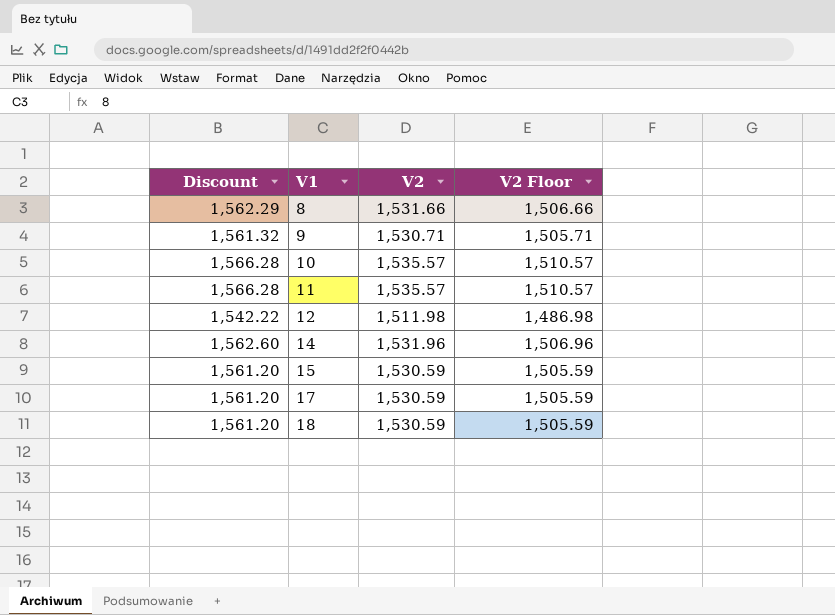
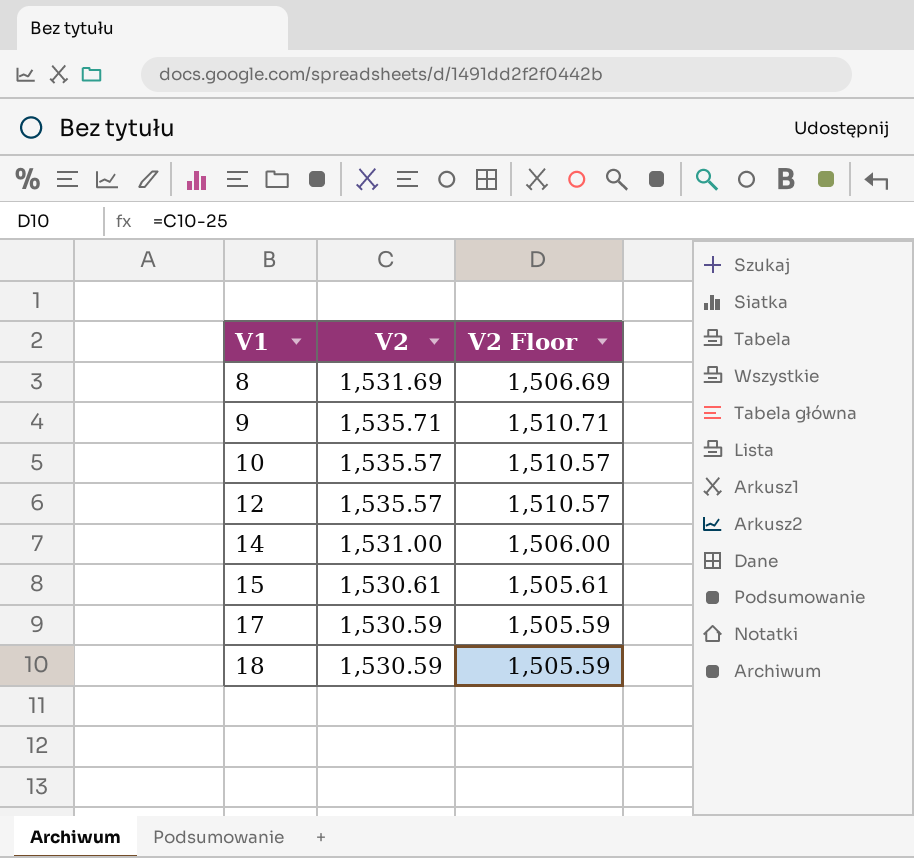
column Discount | formula: [V2] * 1.02 -> none
row 11: 1,566.28 | 1,535.57 | 1,510.57 -> none
8 | V2: 1,531.66 -> 1,531.69
8 | V2 Floor: 1,506.66 -> 1,506.69
9 | V2: 1,530.71 -> 1,535.71
9 | V2 Floor: 1,505.71 -> 1,510.71
12 | V2: 1,511.98 -> 1,535.57
12 | V2 Floor: 1,486.98 -> 1,510.57
14 | V2: 1,531.96 -> 1,531.00
14 | V2 Floor: 1,506.96 -> 1,506.00
15 | V2: 1,530.59 -> 1,530.61
15 | V2 Floor: 1,505.59 -> 1,505.61

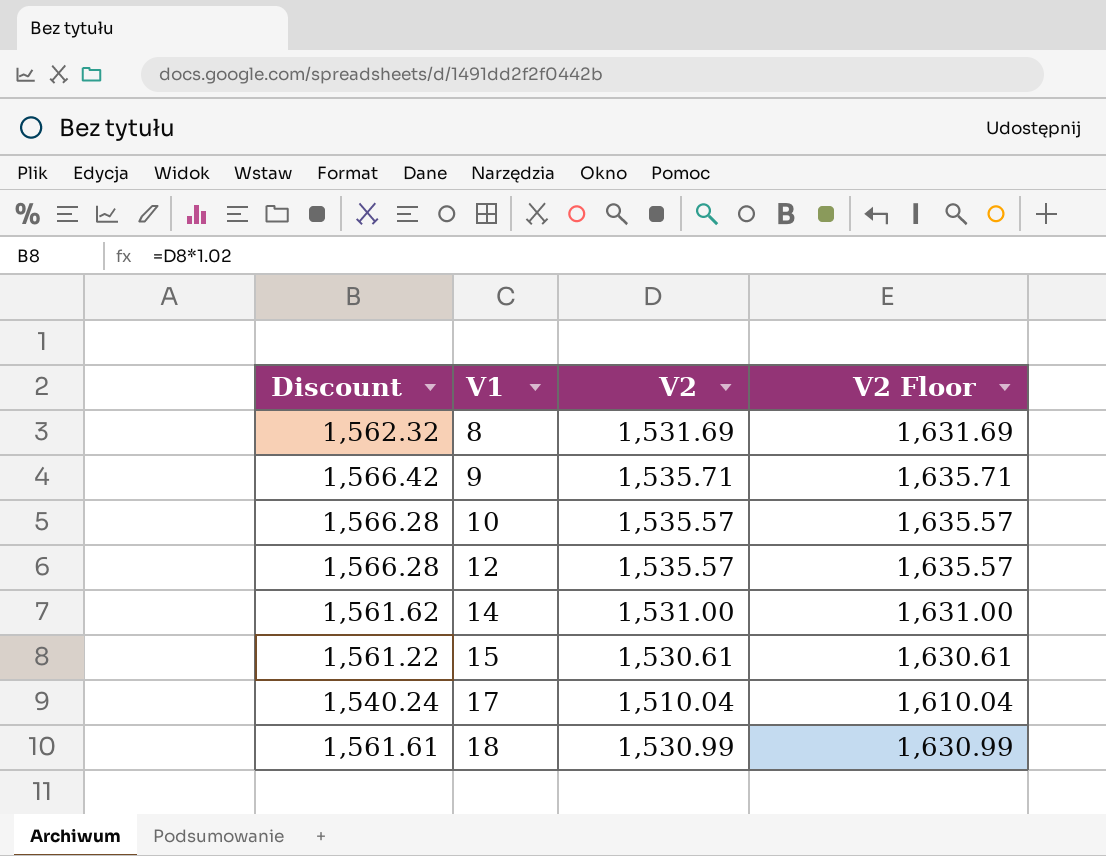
column Discount | formula: none -> [V2] * 1.02
column V2 Floor | formula: [V2] - 25 -> [V2] + 100
17 | V2: 1,530.59 -> 1,510.04
18 | V2: 1,530.59 -> 1,530.99

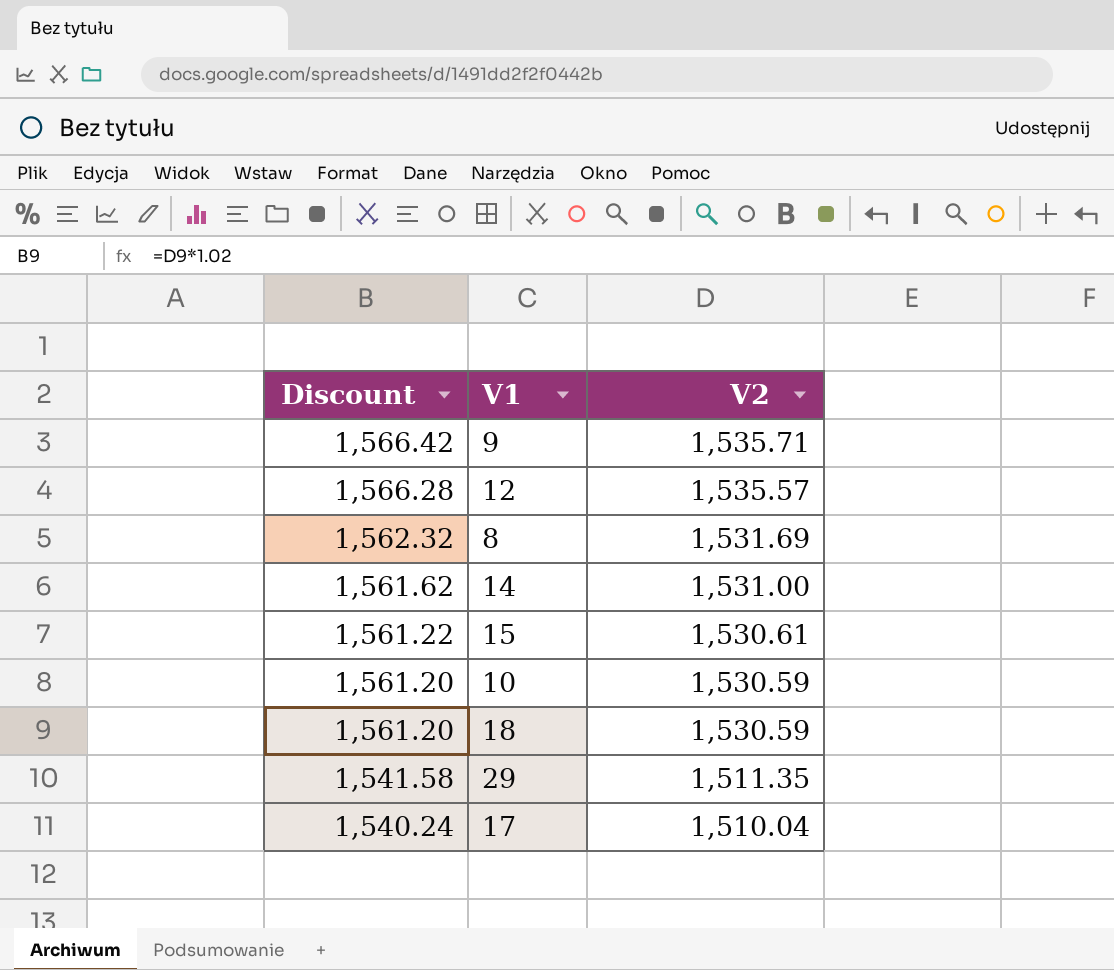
row order: V1 ascending -> Discount descending
column V2 Floor | formula: [V2] + 100 -> none
10 | Discount: 1,566.28 -> 1,561.20
10 | V2: 1,535.57 -> 1,530.59
18 | Discount: 1,561.61 -> 1,561.20
18 | V2: 1,530.99 -> 1,530.59
row 29: none -> 1,541.58 | 1,511.35

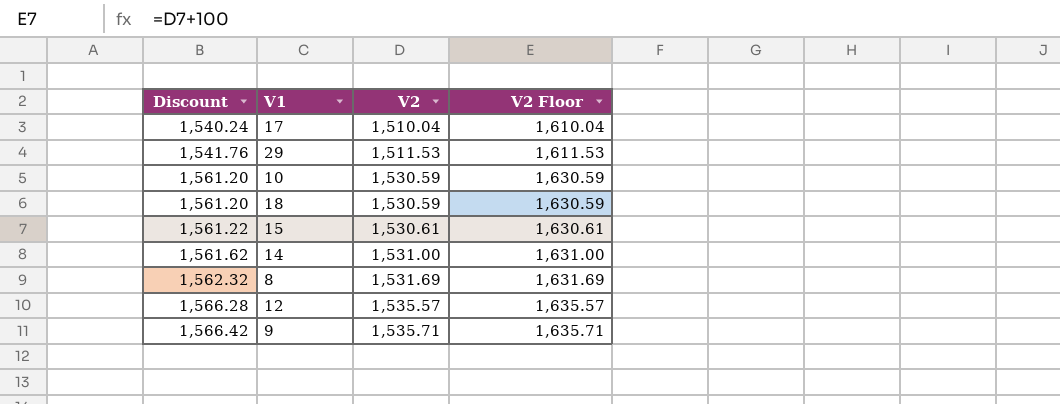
row order: Discount descending -> Discount ascending
column V2 Floor | formula: none -> [V2] + 100
29 | Discount: 1,541.58 -> 1,541.76
29 | V2: 1,511.35 -> 1,511.53

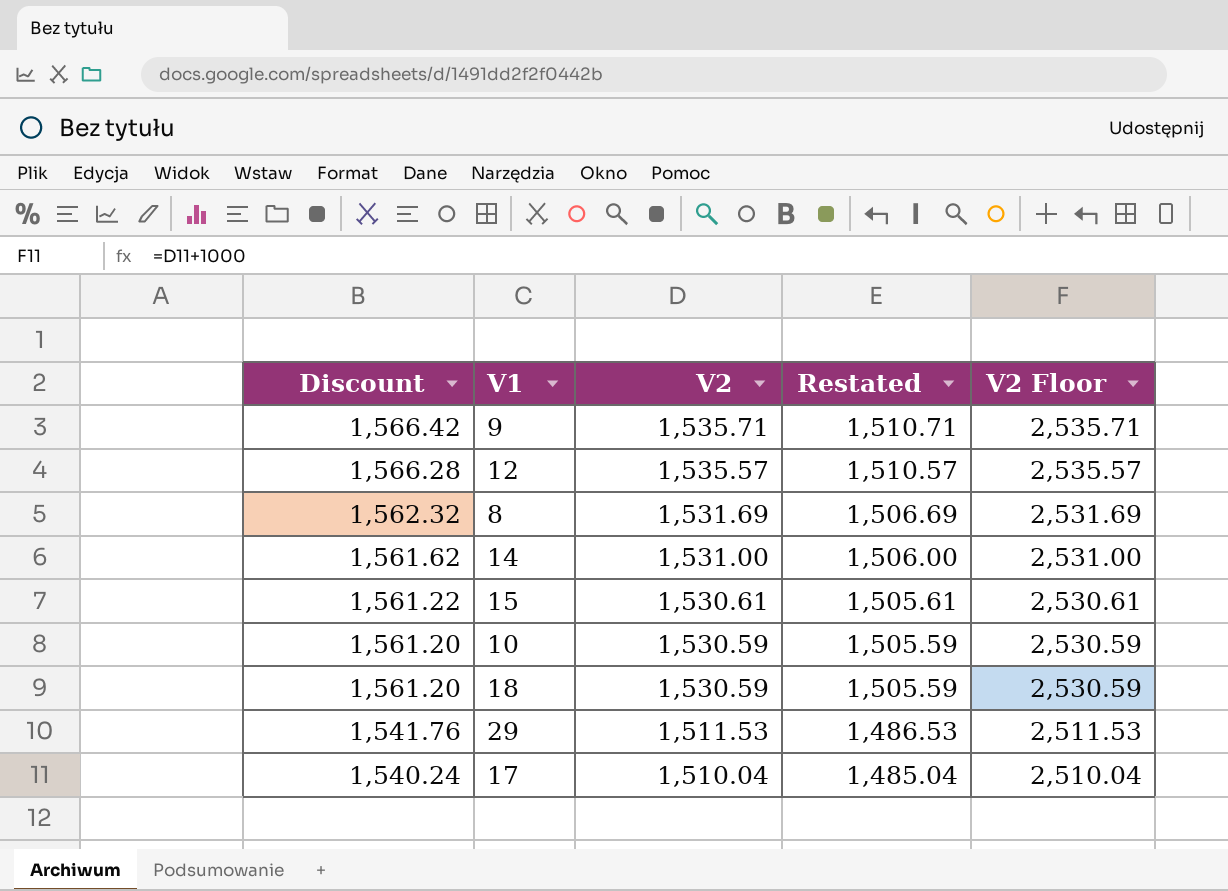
row order: Discount ascending -> Discount descending
column Restated | formula: none -> [V2] - 25
column V2 Floor | formula: [V2] + 100 -> [V2] + 1000

